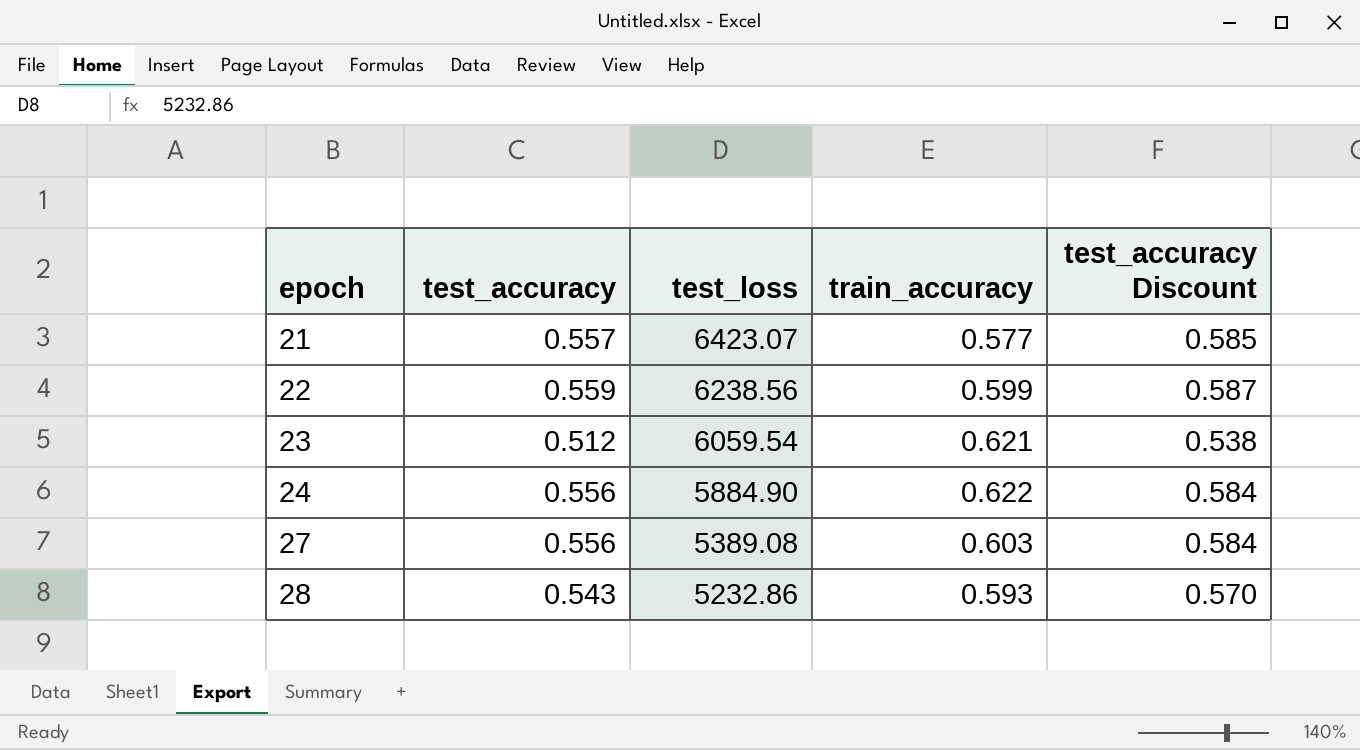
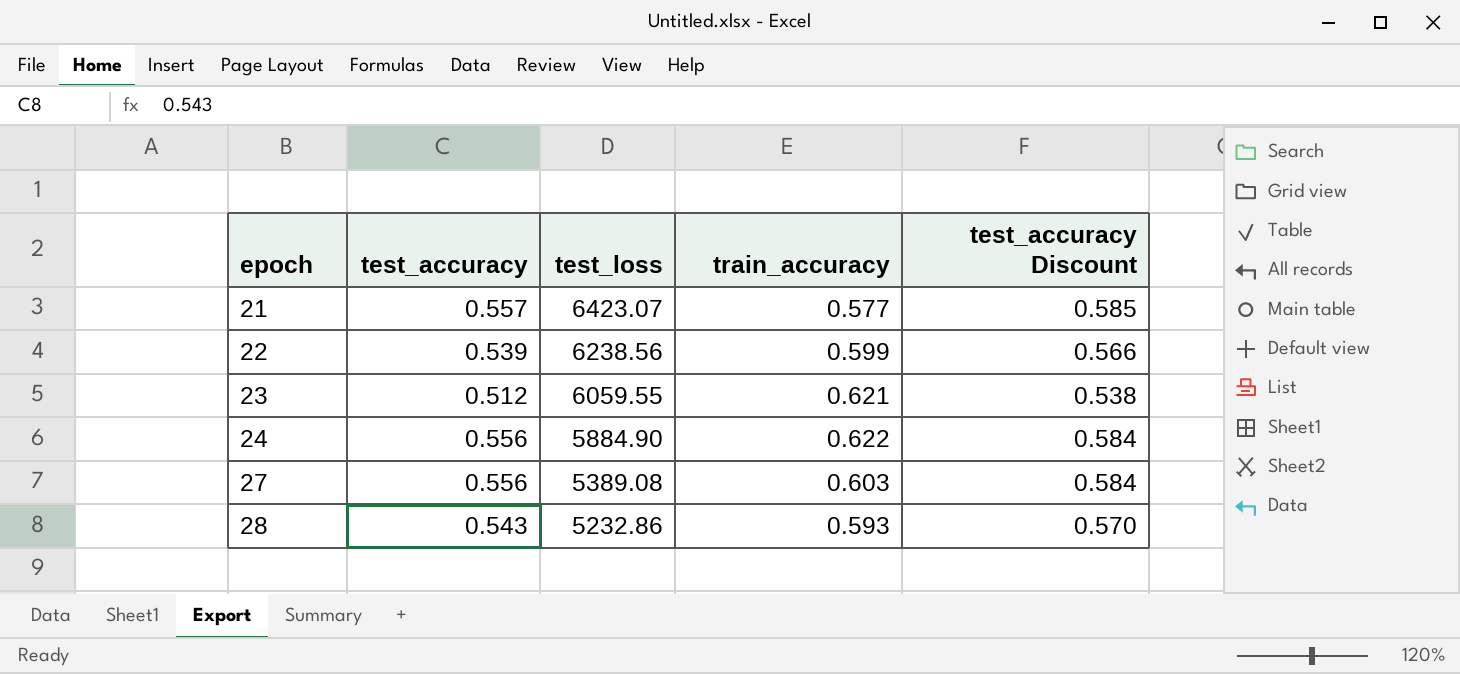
22 | test_accuracy: 0.559 -> 0.539
22 | test_accuracy Discount: 0.587 -> 0.566
23 | test_loss: 6059.54 -> 6059.55

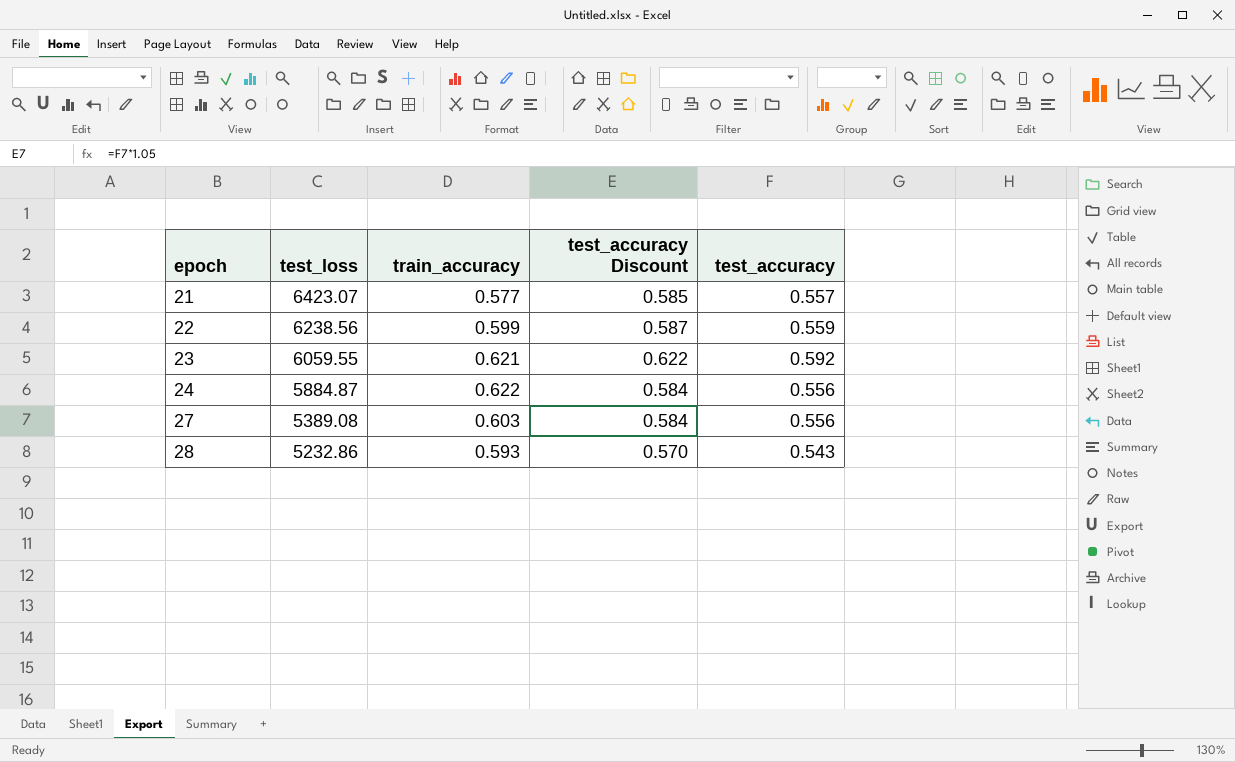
column test_accuracy | position: 2 -> 5
22 | test_accuracy Discount: 0.566 -> 0.587
22 | test_accuracy: 0.539 -> 0.559
23 | test_accuracy Discount: 0.538 -> 0.622
23 | test_accuracy: 0.512 -> 0.592
24 | test_loss: 5884.90 -> 5884.87

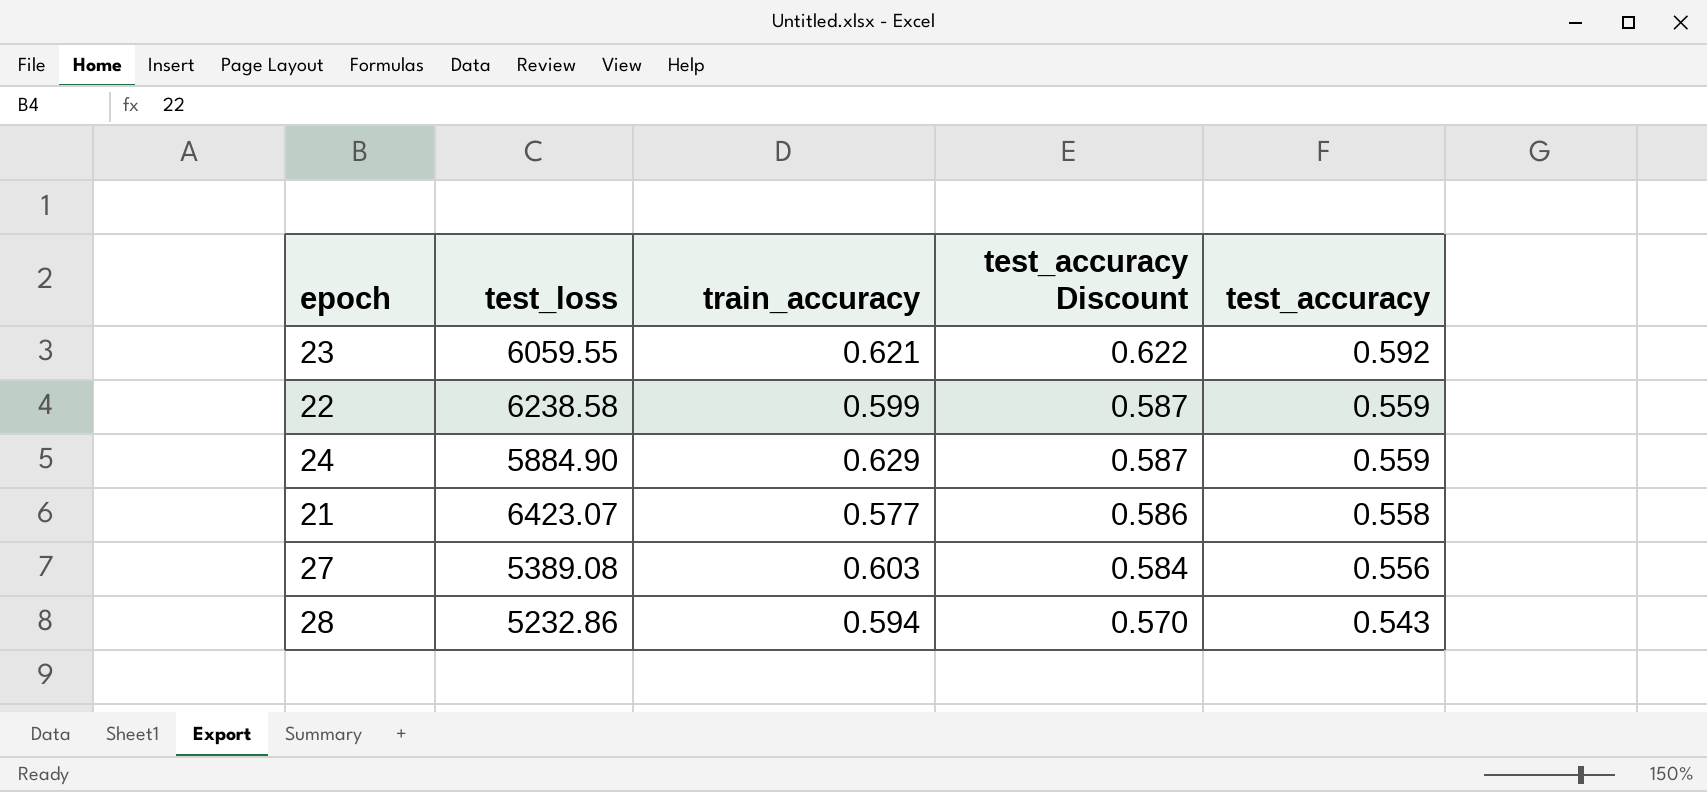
row order: epoch ascending -> test_accuracy Discount descending
22 | test_loss: 6238.56 -> 6238.58
24 | test_loss: 5884.87 -> 5884.90
24 | train_accuracy: 0.622 -> 0.629
24 | test_accuracy Discount: 0.584 -> 0.587
24 | test_accuracy: 0.556 -> 0.559
21 | test_accuracy Discount: 0.585 -> 0.586
21 | test_accuracy: 0.557 -> 0.558
28 | train_accuracy: 0.593 -> 0.594

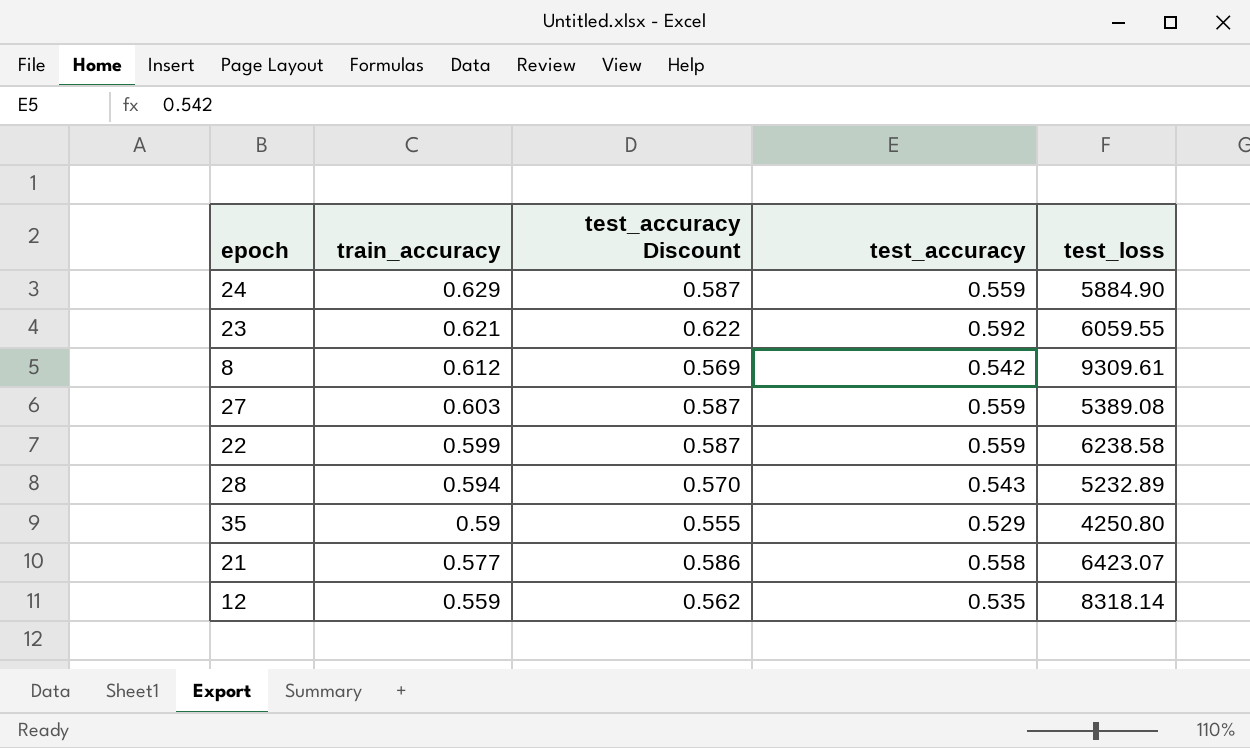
row order: test_accuracy Discount descending -> train_accuracy descending
column test_loss | position: 2 -> 5
row 8: none -> 0.612 | 0.569 | 0.542 | 9309.61
27 | test_accuracy Discount: 0.584 -> 0.587
27 | test_accuracy: 0.556 -> 0.559
28 | test_loss: 5232.86 -> 5232.89
row 35: none -> 0.59 | 0.555 | 0.529 | 4250.80
row 12: none -> 0.559 | 0.562 | 0.535 | 8318.14

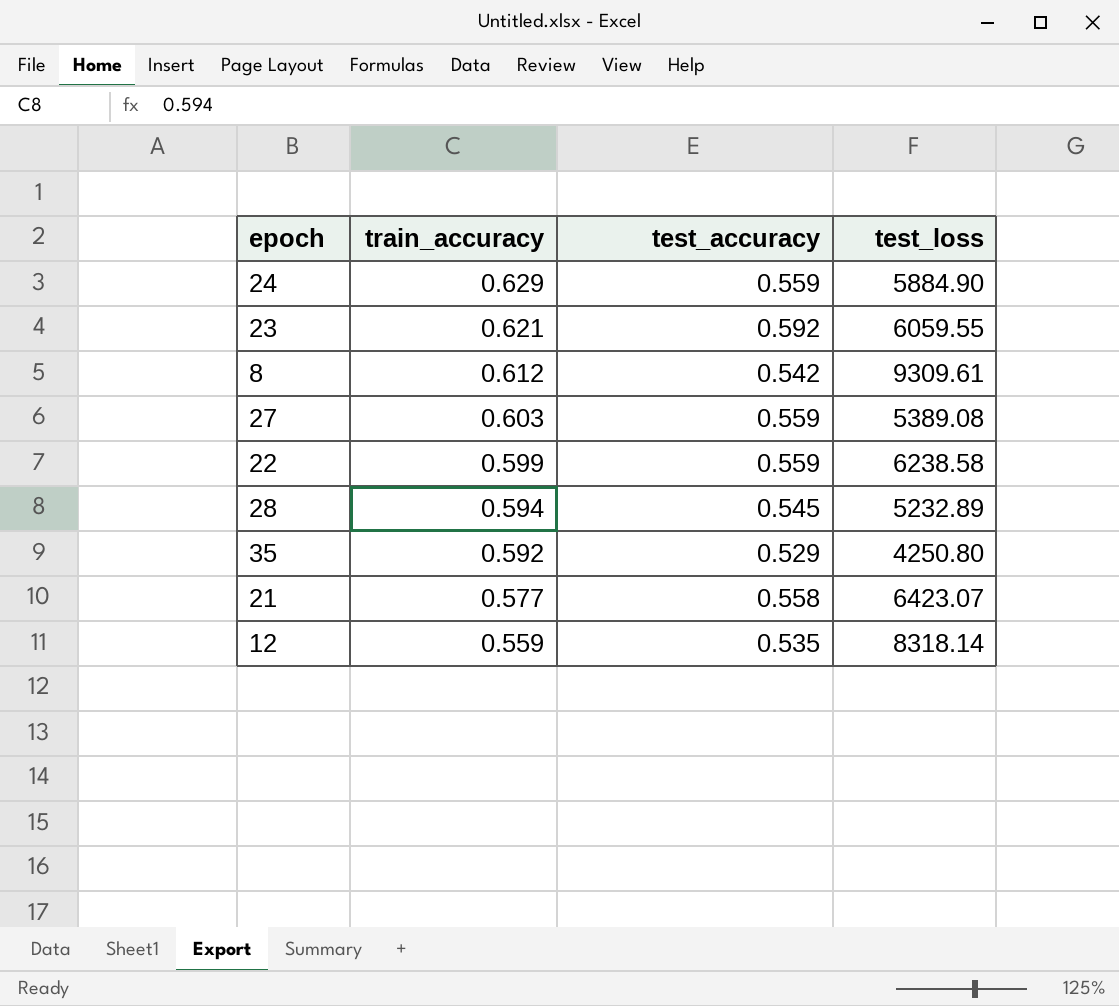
column test_accuracy Discount | formula: [test_accuracy] * 1.05 -> none
28 | test_accuracy: 0.543 -> 0.545
35 | train_accuracy: 0.59 -> 0.592

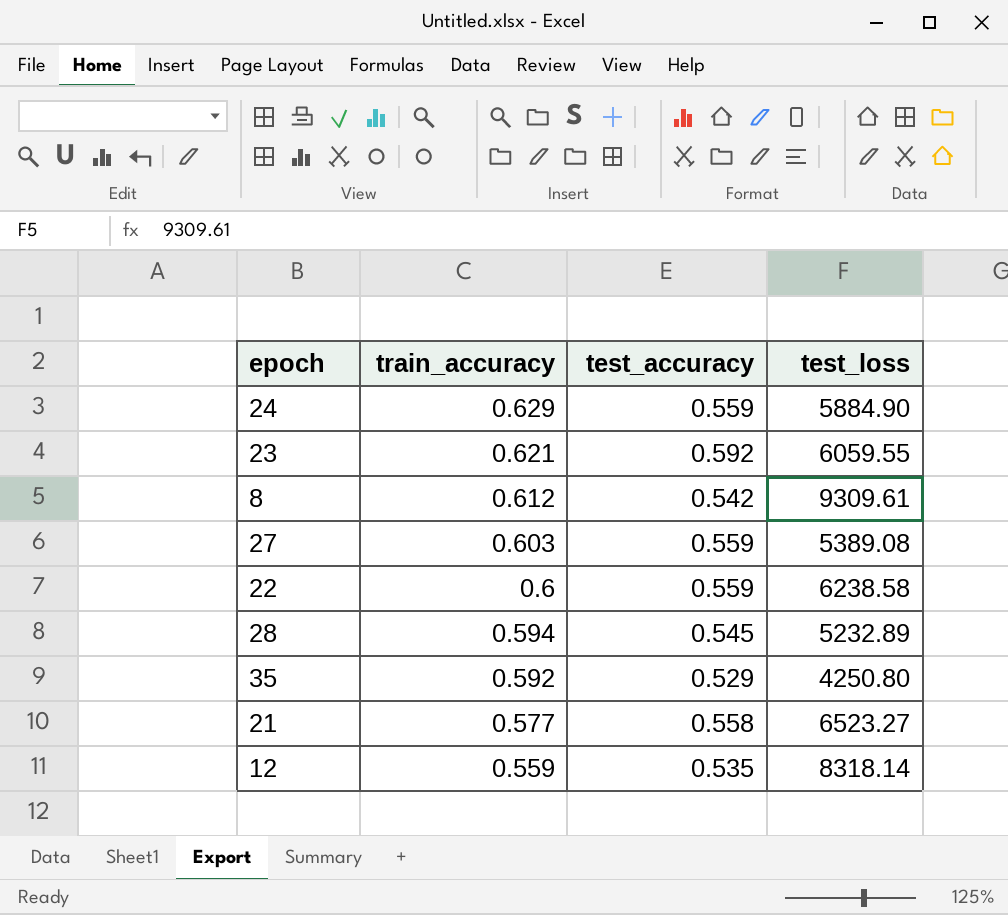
22 | train_accuracy: 0.599 -> 0.6
21 | test_loss: 6423.07 -> 6523.27

